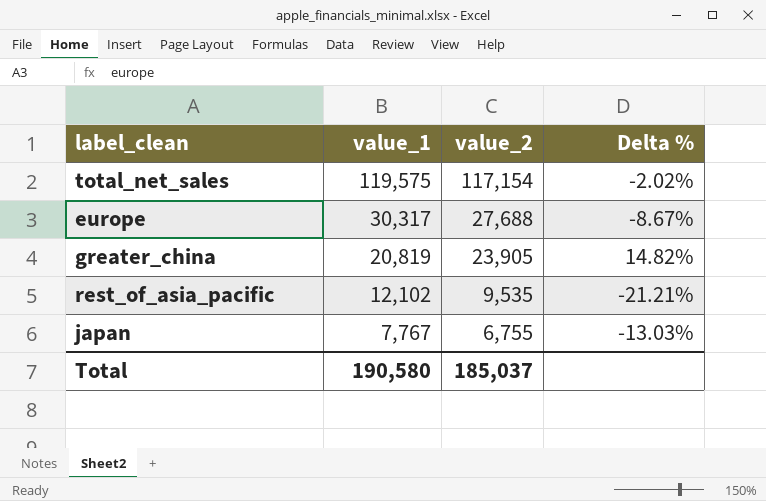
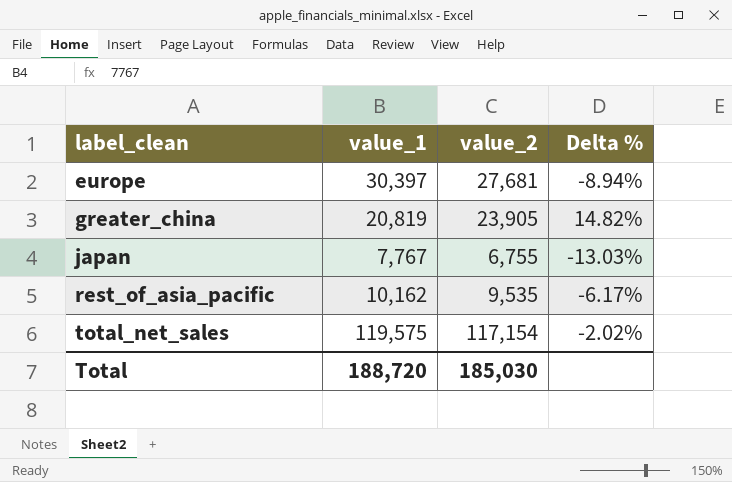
row order: value_1 descending -> label_clean ascending
europe | value_1: 30,317 -> 30,397
europe | value_2: 27,688 -> 27,681
europe | Delta %: -8.67% -> -8.94%
rest_of_asia_pacific | value_1: 12,102 -> 10,162
rest_of_asia_pacific | Delta %: -21.21% -> -6.17%
Total | value_1: 190,580 -> 188,720
Total | value_2: 185,037 -> 185,030

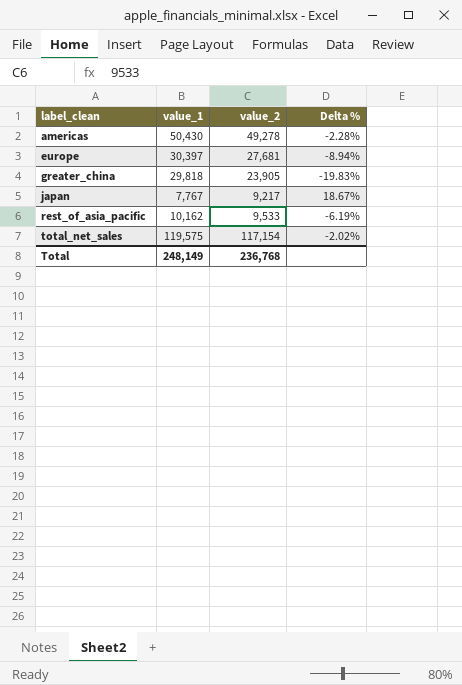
row americas: none -> 50,430 | 49,278 | -2.28%
greater_china | value_1: 20,819 -> 29,818
greater_china | Delta %: 14.82% -> -19.83%
japan | value_2: 6,755 -> 9,217
japan | Delta %: -13.03% -> 18.67%
rest_of_asia_pacific | value_2: 9,535 -> 9,533
rest_of_asia_pacific | Delta %: -6.17% -> -6.19%
Total | value_1: 188,720 -> 248,149
Total | value_2: 185,030 -> 236,768

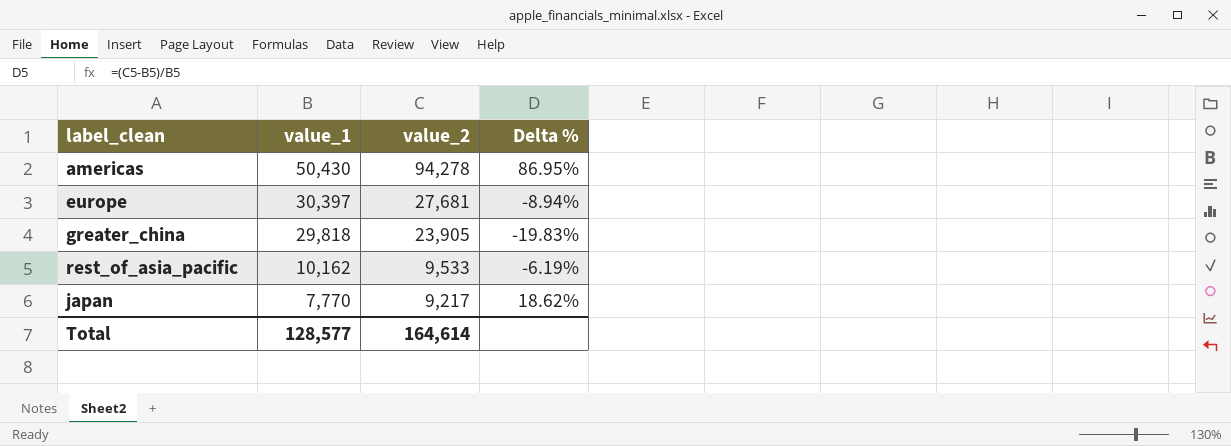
row order: label_clean ascending -> value_1 descending
row total_net_sales: 119,575 | 117,154 | -2.02% -> none
americas | value_2: 49,278 -> 94,278
americas | Delta %: -2.28% -> 86.95%
japan | value_1: 7,767 -> 7,770
japan | Delta %: 18.67% -> 18.62%
Total | value_1: 248,149 -> 128,577
Total | value_2: 236,768 -> 164,614

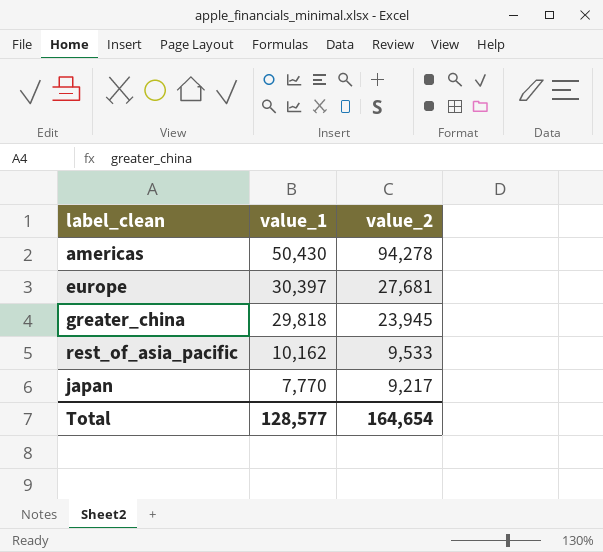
column Delta % | formula: ([value_2] - [value_1]) / [value_1] -> none
greater_china | value_2: 23,905 -> 23,945
Total | value_2: 164,614 -> 164,654

